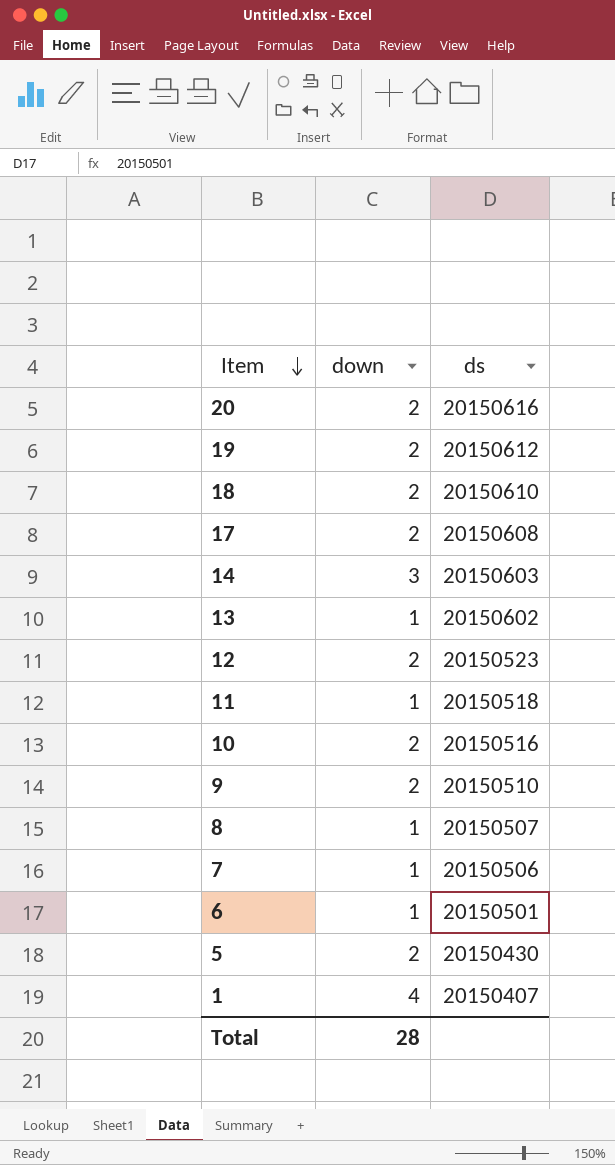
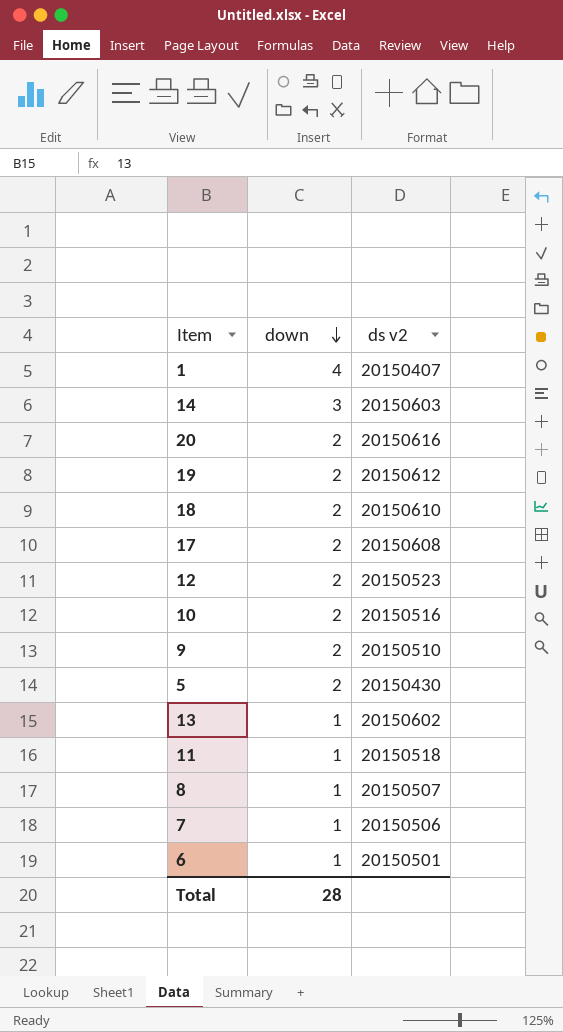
row order: Item descending -> down descending
column name: ds -> ds v2

